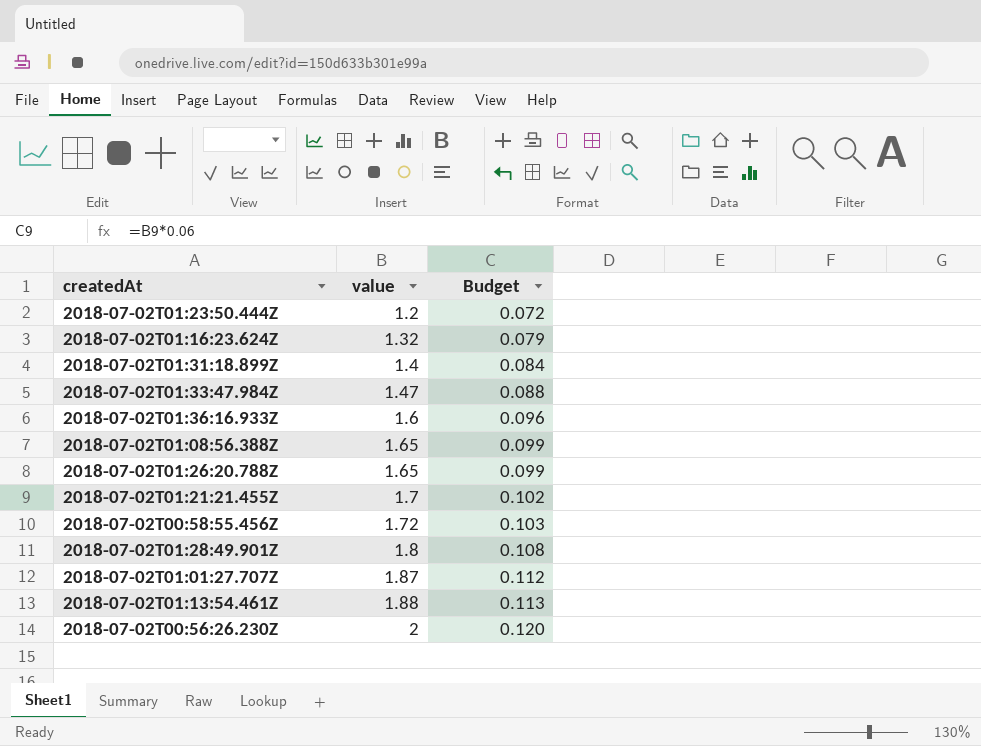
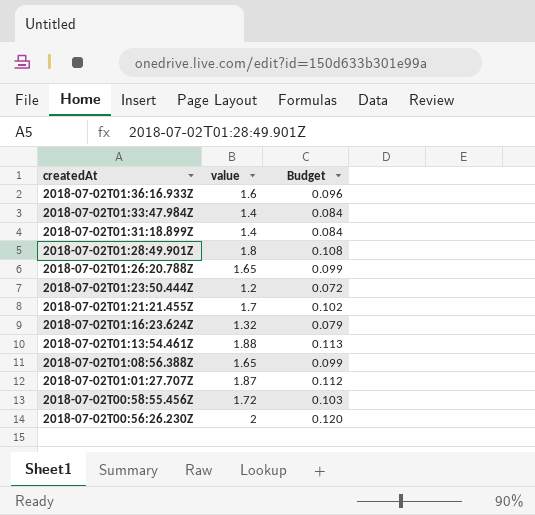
row order: value ascending -> createdAt descending
2018-07-02T01:33:47.984Z | value: 1.47 -> 1.4
2018-07-02T01:33:47.984Z | Budget: 0.088 -> 0.084

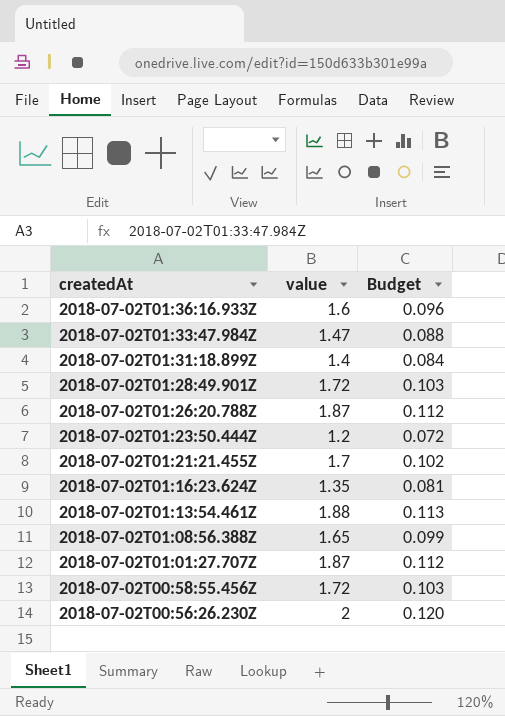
2018-07-02T01:33:47.984Z | value: 1.4 -> 1.47
2018-07-02T01:33:47.984Z | Budget: 0.084 -> 0.088
2018-07-02T01:28:49.901Z | value: 1.8 -> 1.72
2018-07-02T01:28:49.901Z | Budget: 0.108 -> 0.103
2018-07-02T01:26:20.788Z | value: 1.65 -> 1.87
2018-07-02T01:26:20.788Z | Budget: 0.099 -> 0.112
2018-07-02T01:16:23.624Z | value: 1.32 -> 1.35
2018-07-02T01:16:23.624Z | Budget: 0.079 -> 0.081

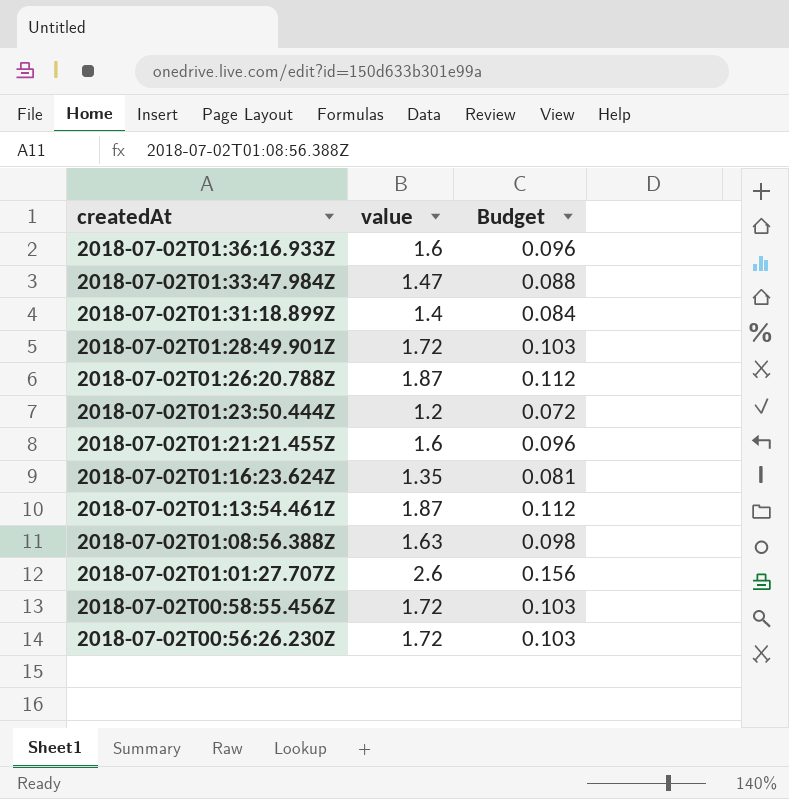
2018-07-02T01:21:21.455Z | value: 1.7 -> 1.6
2018-07-02T01:21:21.455Z | Budget: 0.102 -> 0.096
2018-07-02T01:13:54.461Z | value: 1.88 -> 1.87
2018-07-02T01:13:54.461Z | Budget: 0.113 -> 0.112
2018-07-02T01:08:56.388Z | value: 1.65 -> 1.63
2018-07-02T01:08:56.388Z | Budget: 0.099 -> 0.098
2018-07-02T01:01:27.707Z | value: 1.87 -> 2.6
2018-07-02T01:01:27.707Z | Budget: 0.112 -> 0.156
2018-07-02T00:56:26.230Z | value: 2 -> 1.72
2018-07-02T00:56:26.230Z | Budget: 0.120 -> 0.103

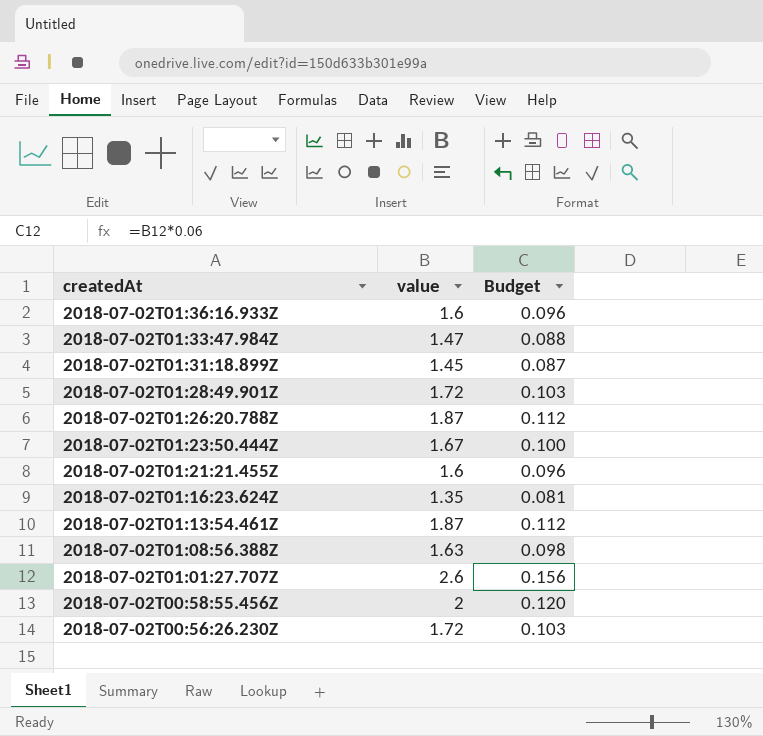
2018-07-02T01:31:18.899Z | value: 1.4 -> 1.45
2018-07-02T01:31:18.899Z | Budget: 0.084 -> 0.087
2018-07-02T01:23:50.444Z | value: 1.2 -> 1.67
2018-07-02T01:23:50.444Z | Budget: 0.072 -> 0.100
2018-07-02T00:58:55.456Z | value: 1.72 -> 2
2018-07-02T00:58:55.456Z | Budget: 0.103 -> 0.120

